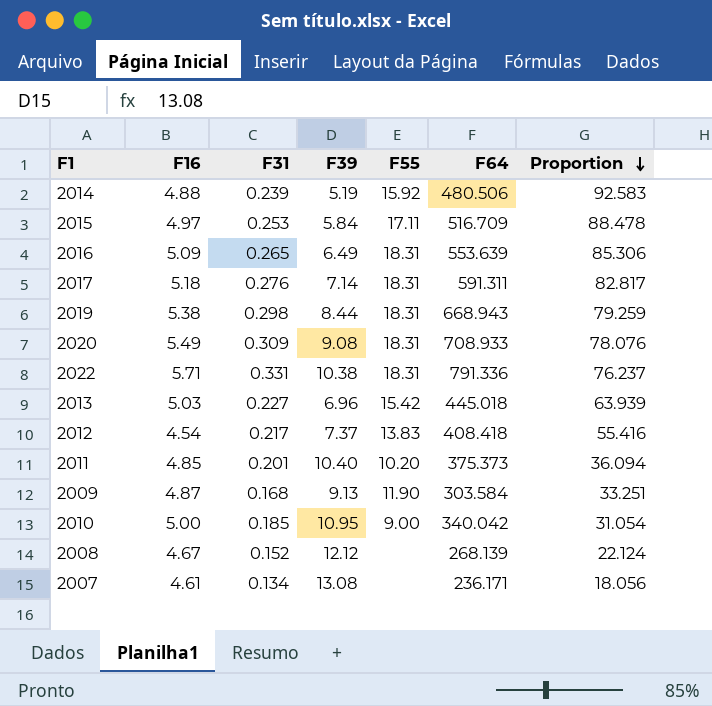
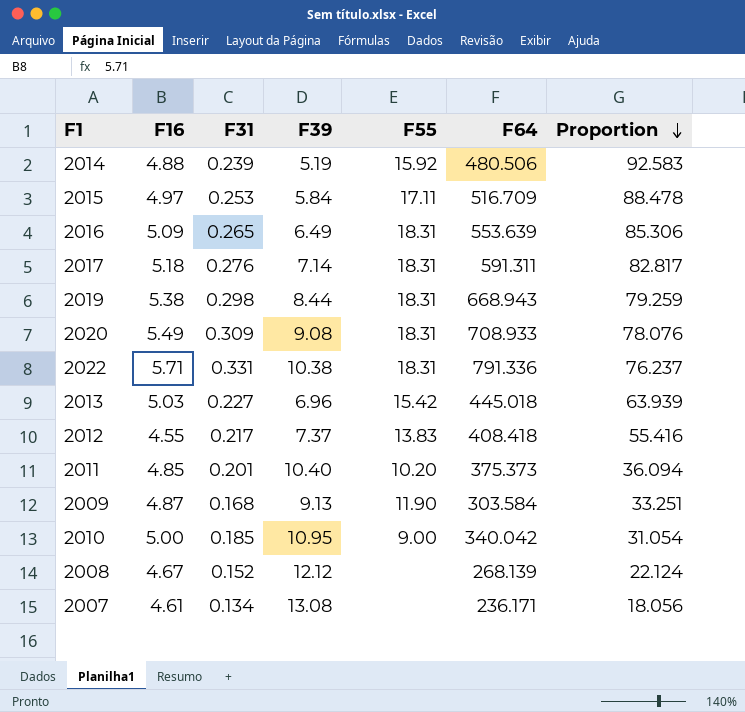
2012 | F16: 4.54 -> 4.55

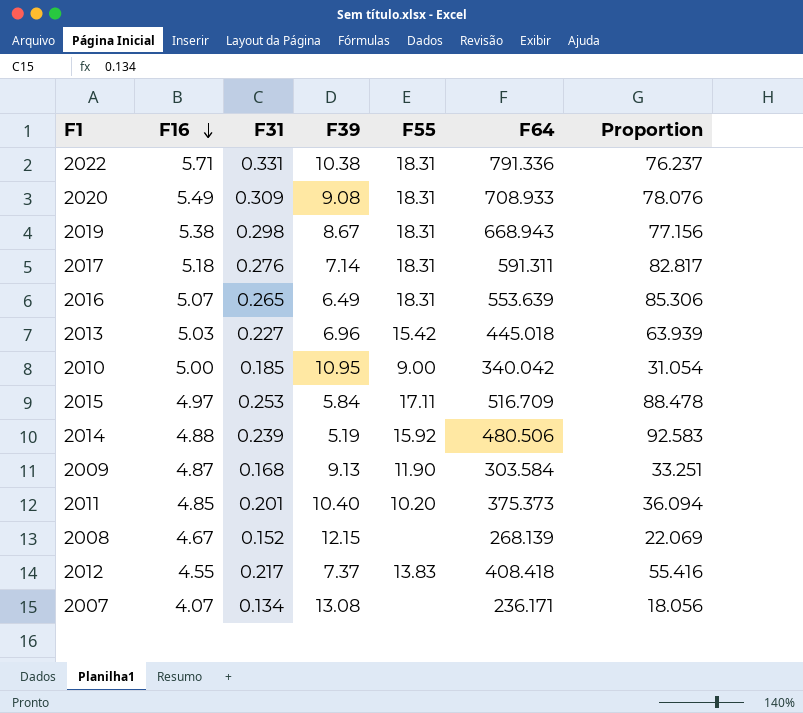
row order: Proportion descending -> F16 descending
2019 | F39: 8.44 -> 8.67
2019 | Proportion: 79.259 -> 77.156
2016 | F16: 5.09 -> 5.07
2008 | F39: 12.12 -> 12.15
2008 | Proportion: 22.124 -> 22.069
2007 | F16: 4.61 -> 4.07

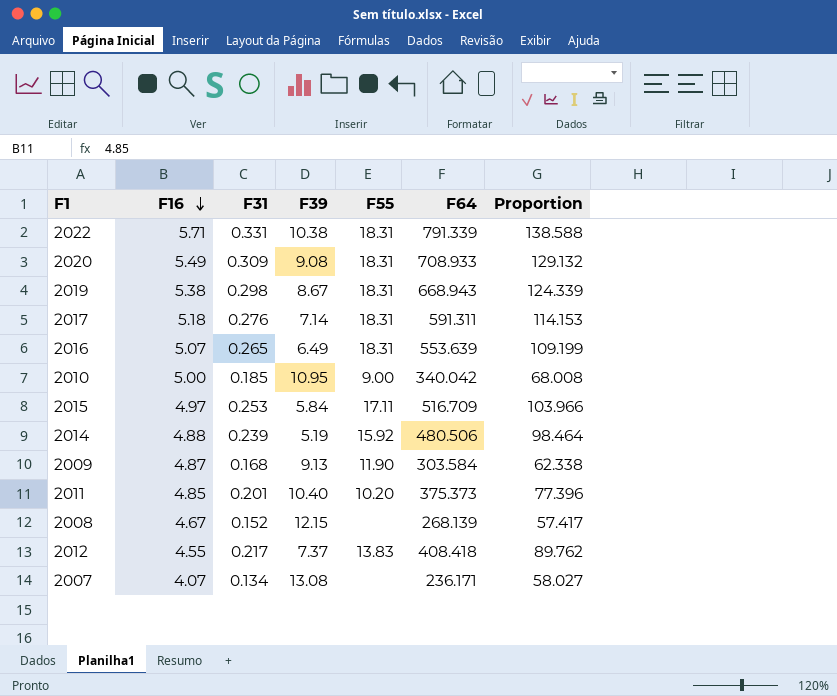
column Proportion | formula: [F64] / [F39] -> [F64] / [F16]
row 2013: 5.03 | 0.227 | 6.96 | 15.42 | 445.018 | 63.939 -> none
2022 | F64: 791.336 -> 791.339

